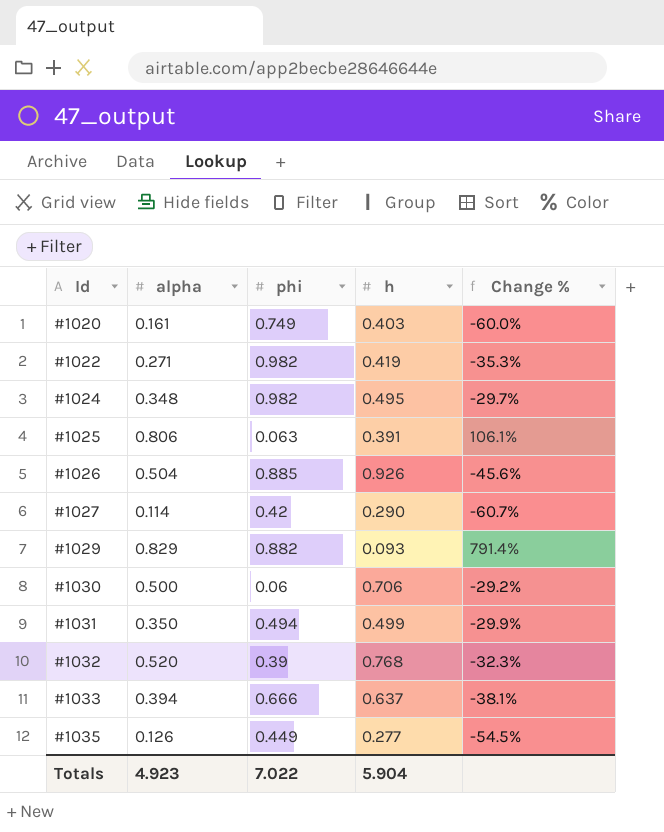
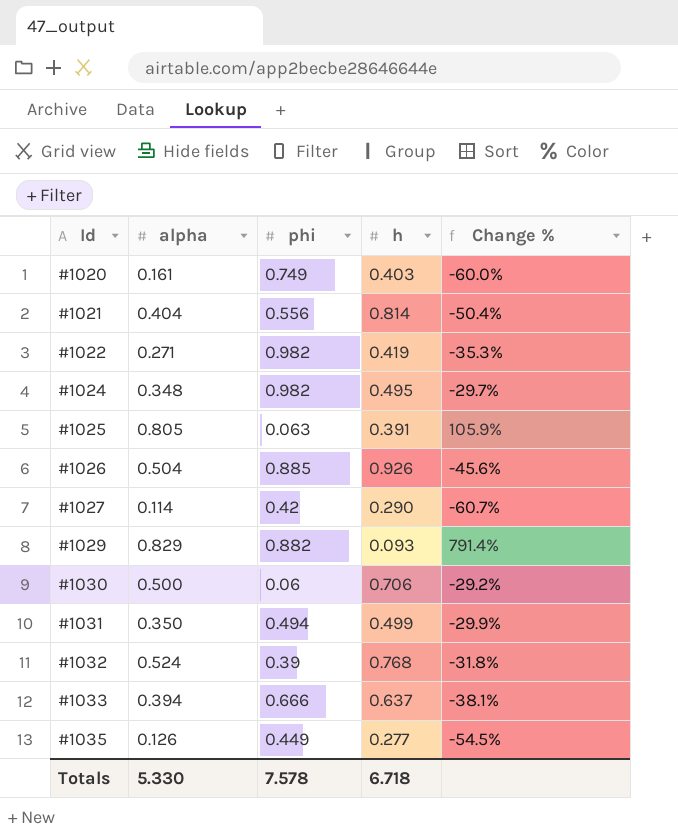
row #1021: none -> 0.404 | 0.556 | 0.814 | -50.4%
#1025 | alpha: 0.806 -> 0.805
#1025 | Change %: 106.1% -> 105.9%
#1032 | alpha: 0.520 -> 0.524
#1032 | Change %: -32.3% -> -31.8%
Totals | alpha: 4.923 -> 5.330
Totals | phi: 7.022 -> 7.578
Totals | h: 5.904 -> 6.718

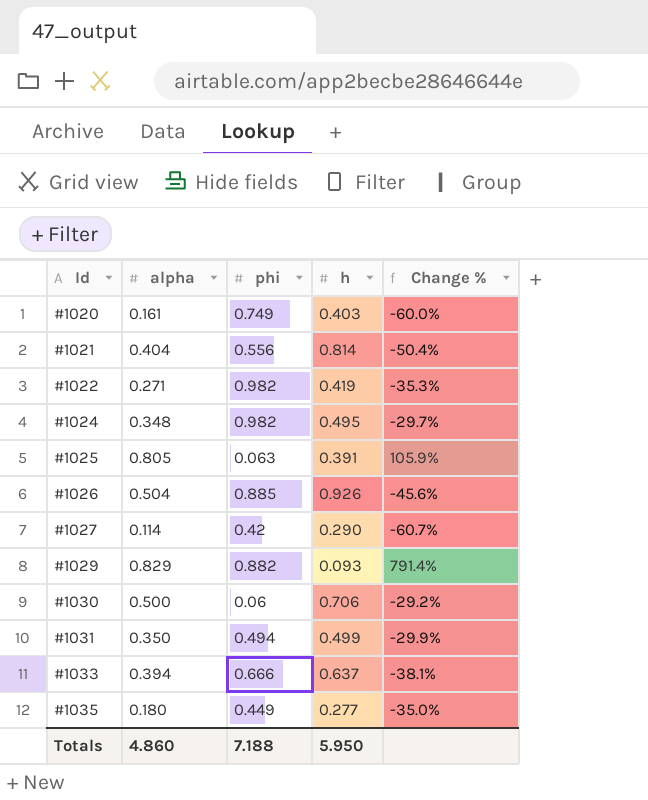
row #1032: 0.524 | 0.39 | 0.768 | -31.8% -> none
#1035 | alpha: 0.126 -> 0.180
#1035 | Change %: -54.5% -> -35.0%
Totals | alpha: 5.330 -> 4.860
Totals | phi: 7.578 -> 7.188
Totals | h: 6.718 -> 5.950

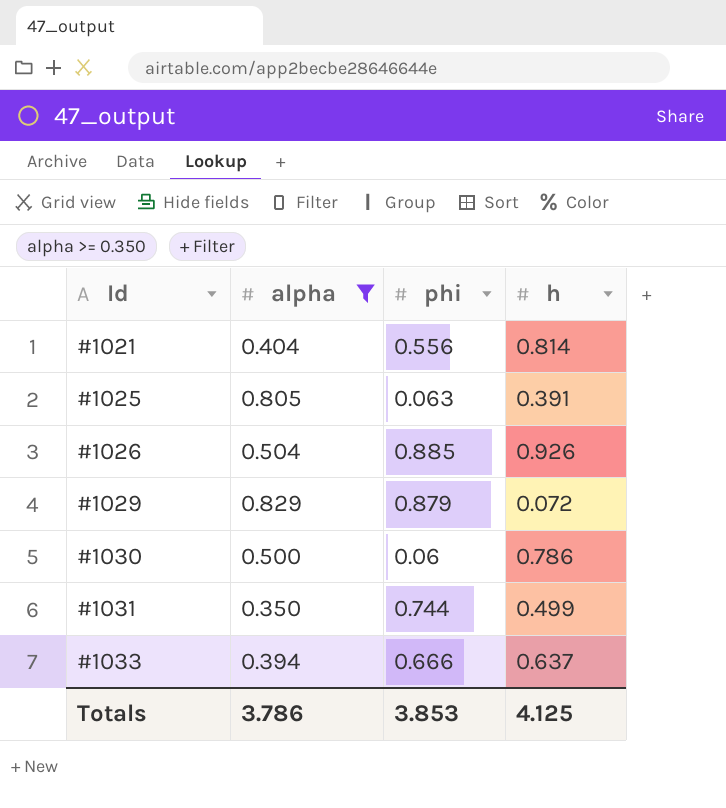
filter: none -> alpha >= 0.350
column Change % | formula: ([alpha] - [h]) / [h] -> none
#1029 | phi: 0.882 -> 0.879
#1029 | h: 0.093 -> 0.072
#1030 | h: 0.706 -> 0.786
#1031 | phi: 0.494 -> 0.744
Totals | alpha: 4.860 -> 3.786
Totals | phi: 7.188 -> 3.853
Totals | h: 5.950 -> 4.125

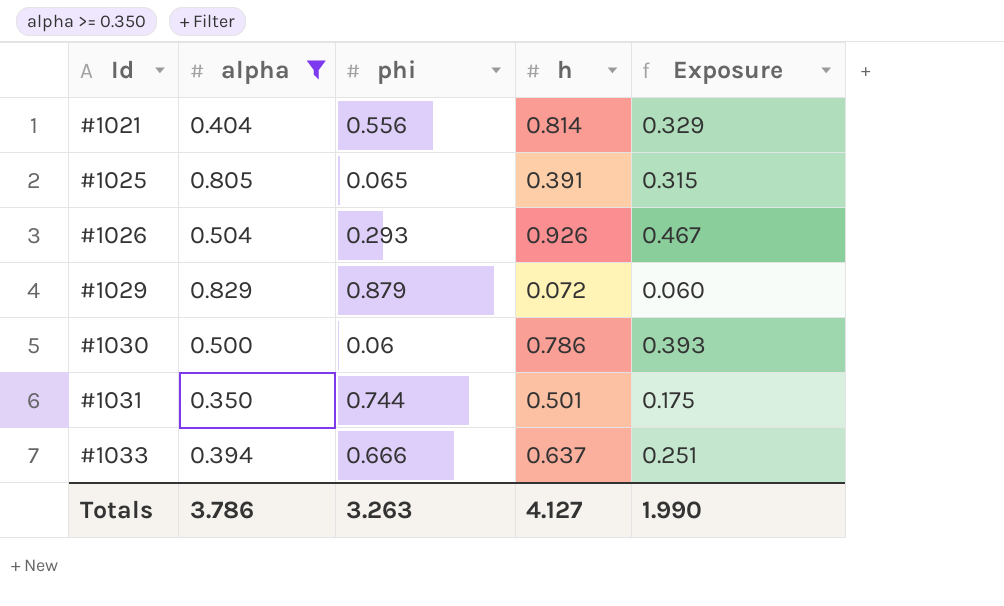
column Exposure | formula: none -> [alpha] * [h]
#1025 | phi: 0.063 -> 0.065
#1026 | phi: 0.885 -> 0.293
#1031 | h: 0.499 -> 0.501
Totals | phi: 3.853 -> 3.263
Totals | h: 4.125 -> 4.127

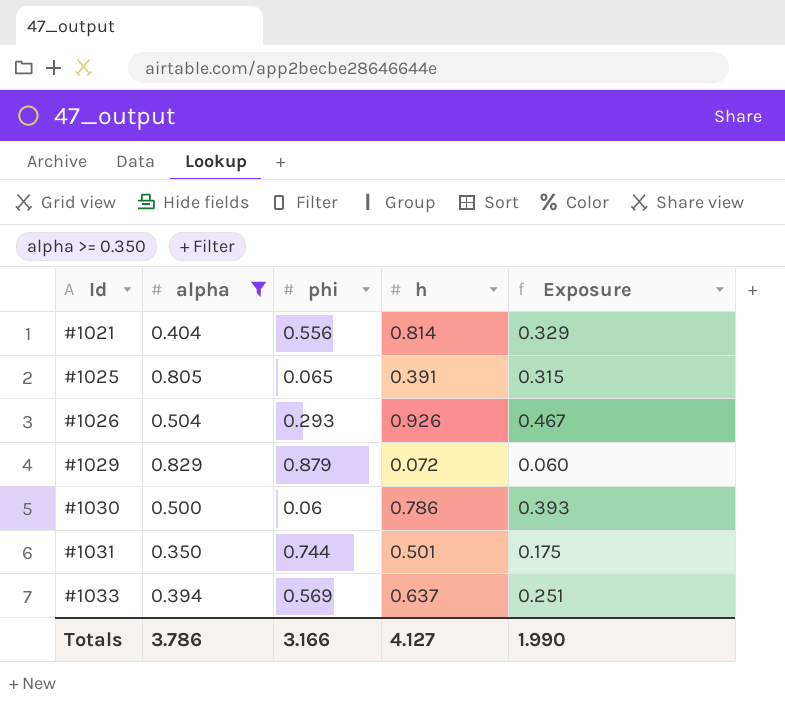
#1033 | phi: 0.666 -> 0.569
Totals | phi: 3.263 -> 3.166

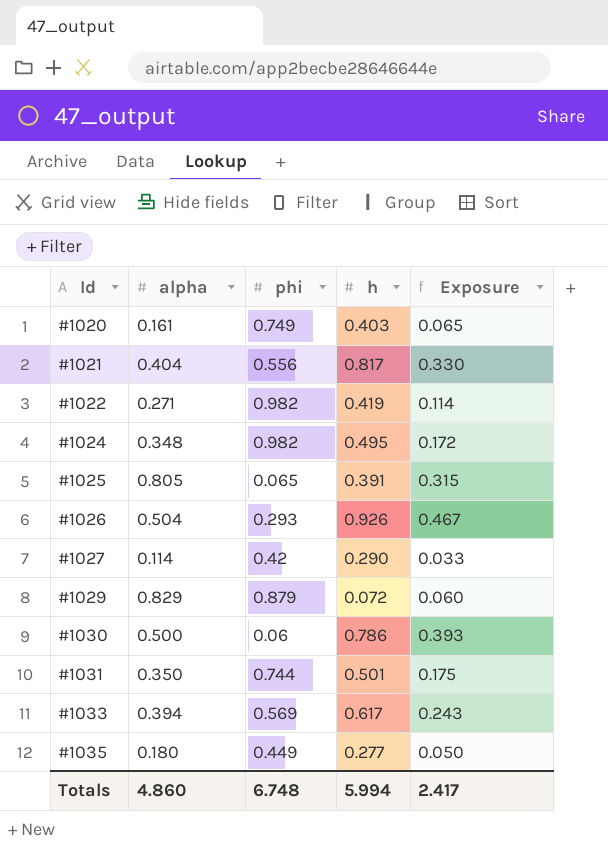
filter: alpha >= 0.350 -> none
#1021 | h: 0.814 -> 0.817
#1021 | Exposure: 0.329 -> 0.330
#1033 | h: 0.637 -> 0.617
#1033 | Exposure: 0.251 -> 0.243
Totals | alpha: 3.786 -> 4.860
Totals | phi: 3.166 -> 6.748
Totals | h: 4.127 -> 5.994
Totals | Exposure: 1.990 -> 2.417

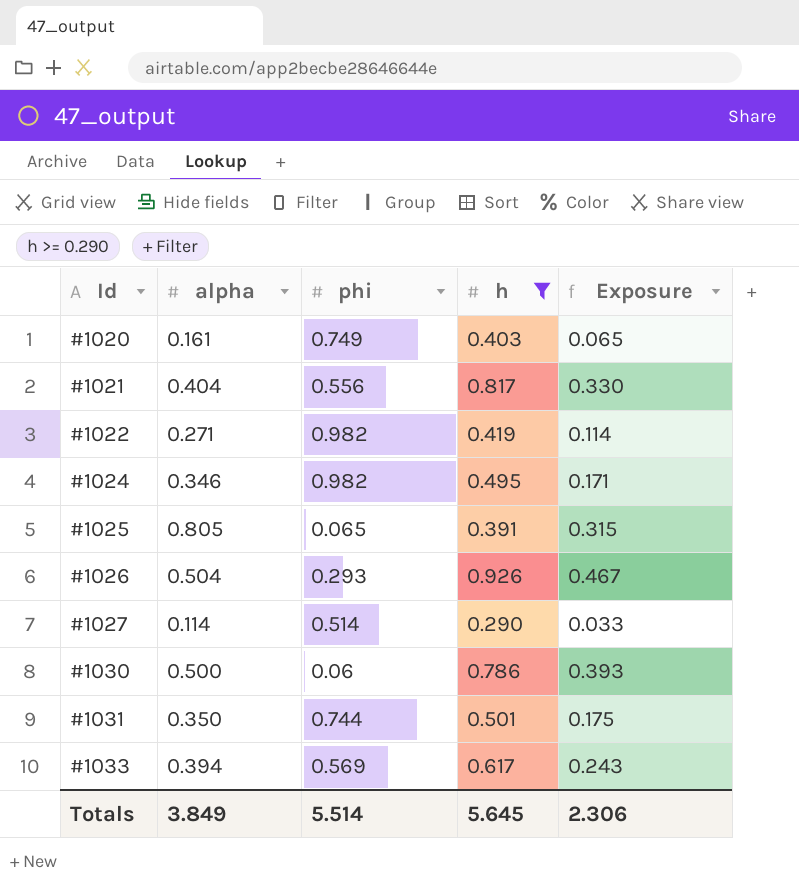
filter: none -> h >= 0.290
#1024 | alpha: 0.348 -> 0.346
#1024 | Exposure: 0.172 -> 0.171
#1027 | phi: 0.42 -> 0.514
Totals | alpha: 4.860 -> 3.849
Totals | phi: 6.748 -> 5.514
Totals | h: 5.994 -> 5.645
Totals | Exposure: 2.417 -> 2.306

